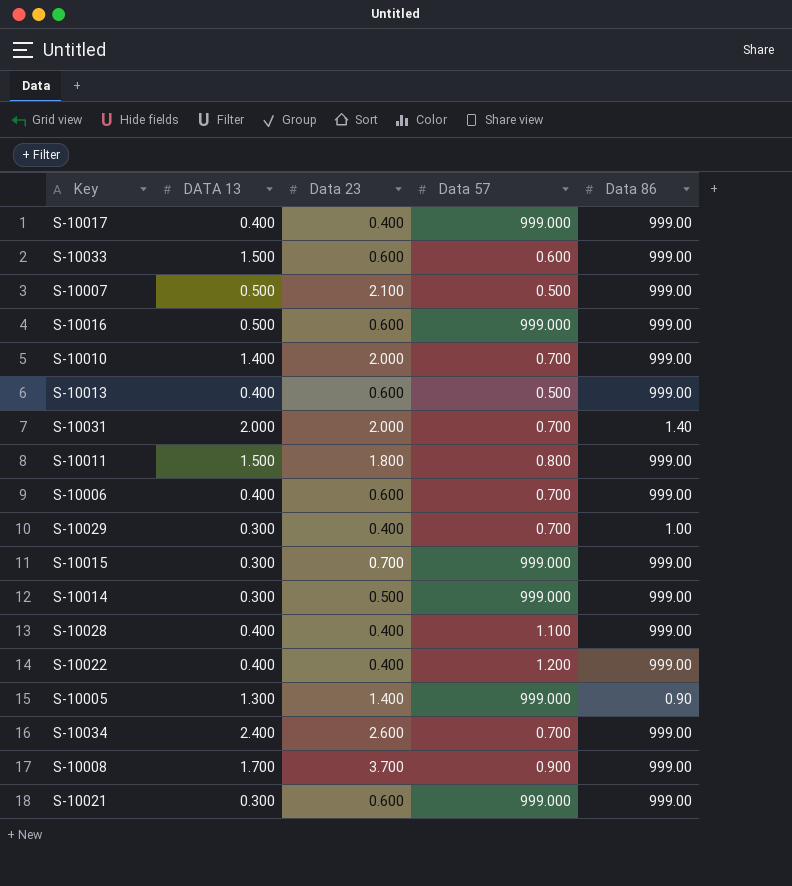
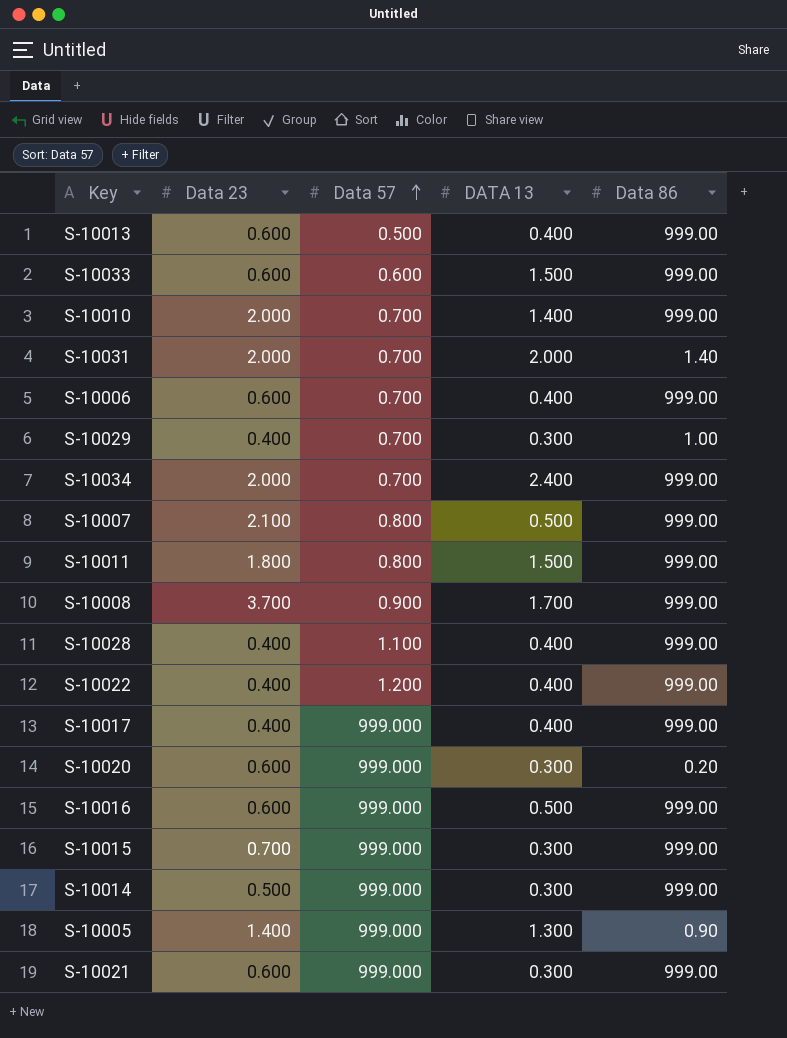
row order: none -> Data 57 ascending
column DATA 13 | position: 2 -> 4
S-10034 | Data 23: 2.600 -> 2.000
S-10007 | Data 57: 0.500 -> 0.800
row S-10020: none -> 0.600 | 999.000 | 0.300 | 0.20

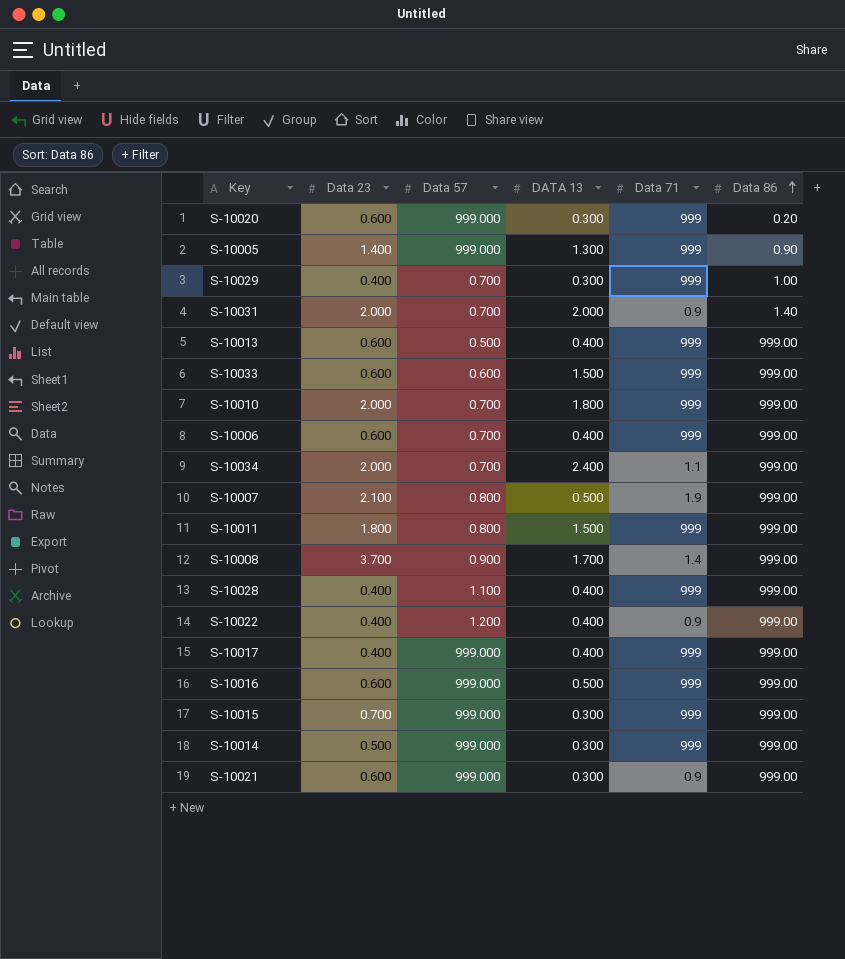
row order: Data 57 ascending -> Data 86 ascending
column Data 71 | position: none -> 5
S-10010 | DATA 13: 1.400 -> 1.800

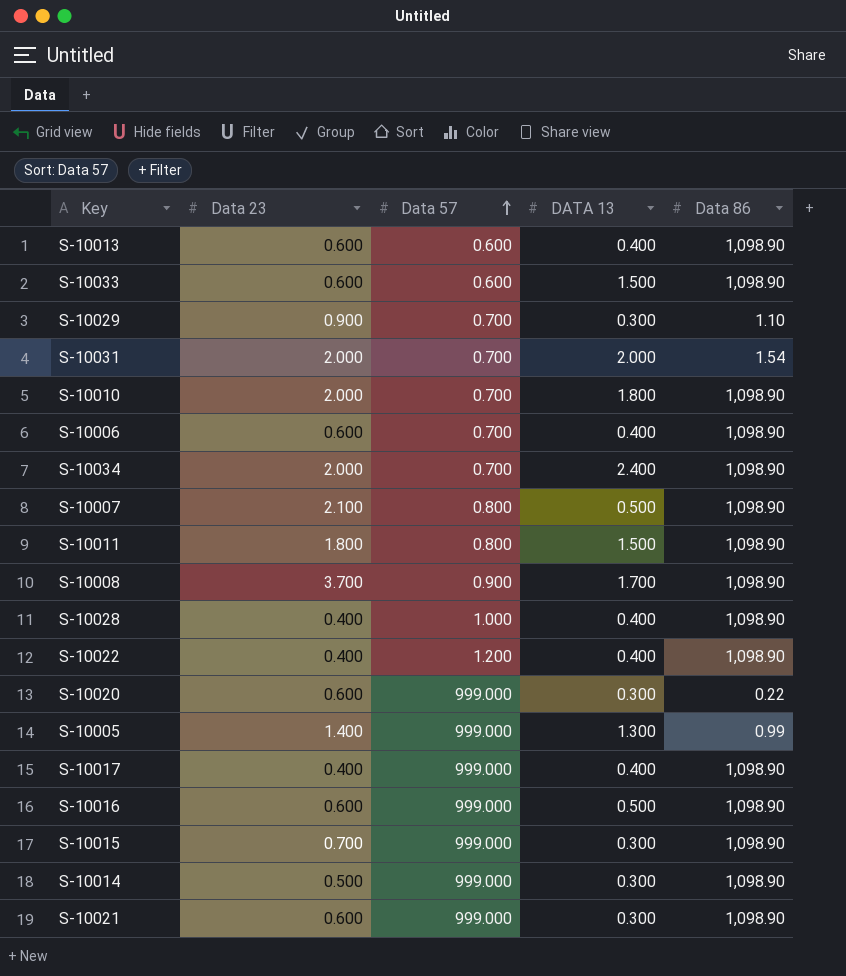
row order: Data 86 ascending -> Data 57 ascending
column Data 71 | position: 5 -> none
S-10013 | Data 57: 0.500 -> 0.600
S-10013 | Data 86: 999.00 -> 1,098.90
S-10033 | Data 86: 999.00 -> 1,098.90
S-10029 | Data 23: 0.400 -> 0.900
S-10029 | Data 86: 1.00 -> 1.10
S-10031 | Data 86: 1.40 -> 1.54
S-10010 | Data 86: 999.00 -> 1,098.90
S-10006 | Data 86: 999.00 -> 1,098.90
S-10034 | Data 86: 999.00 -> 1,098.90
S-10007 | Data 86: 999.00 -> 1,098.90
S-10011 | Data 86: 999.00 -> 1,098.90
S-10008 | Data 86: 999.00 -> 1,098.90
S-10028 | Data 57: 1.100 -> 1.000
S-10028 | Data 86: 999.00 -> 1,098.90
S-10022 | Data 86: 999.00 -> 1,098.90
S-10020 | Data 86: 0.20 -> 0.22
S-10005 | Data 86: 0.90 -> 0.99
S-10017 | Data 86: 999.00 -> 1,098.90
S-10016 | Data 86: 999.00 -> 1,098.90
S-10015 | Data 86: 999.00 -> 1,098.90
S-10014 | Data 86: 999.00 -> 1,098.90
S-10021 | Data 86: 999.00 -> 1,098.90

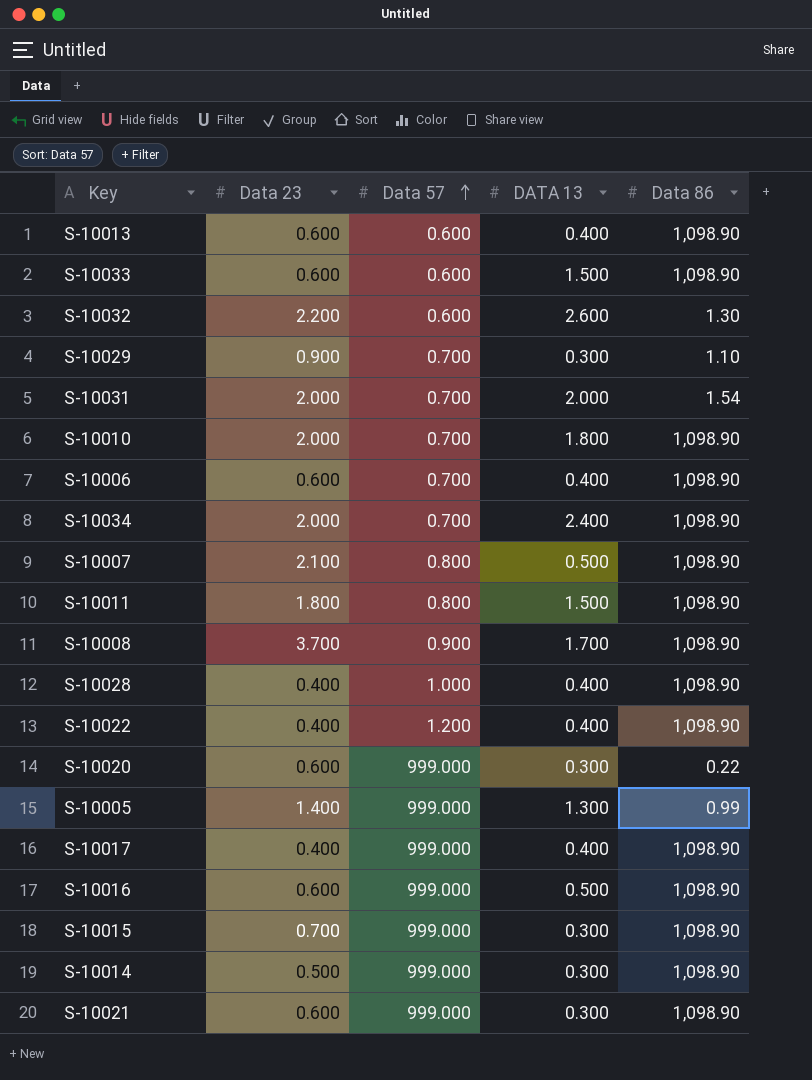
row S-10032: none -> 2.200 | 0.600 | 2.600 | 1.30

